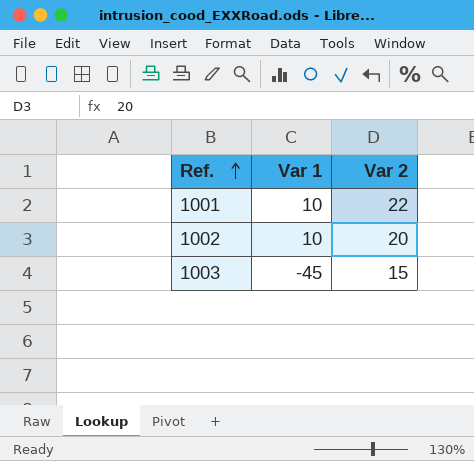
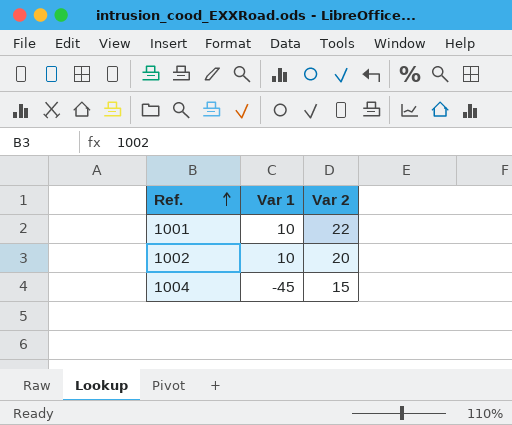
row 1003: -45 | 15 -> none
row 1004: none -> -45 | 15

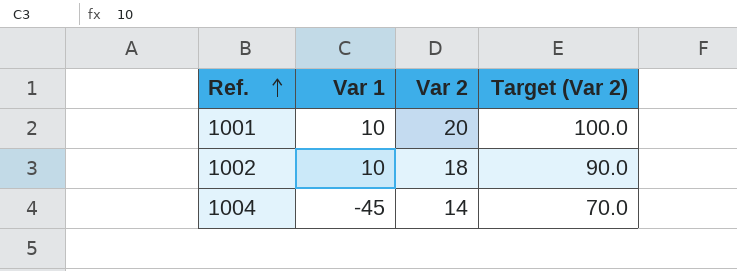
column Target (Var 2) | formula: none -> [Var 2] * 5
1001 | Var 2: 22 -> 20
1002 | Var 2: 20 -> 18
1004 | Var 2: 15 -> 14

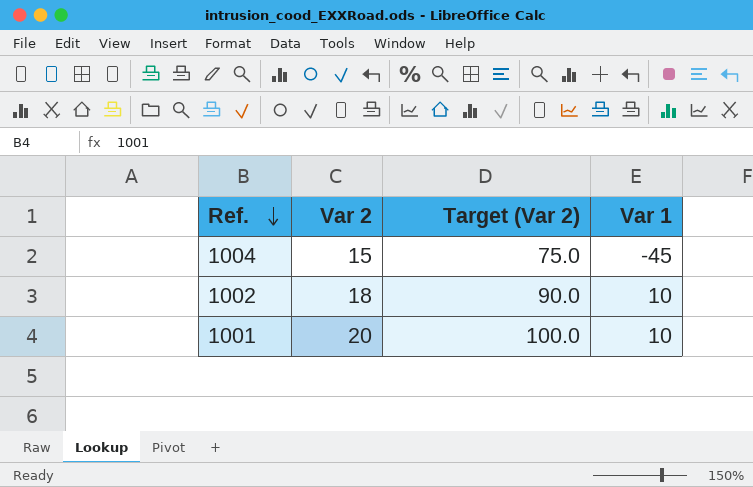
row order: Ref. ascending -> Ref. descending
column Var 1 | position: 2 -> 4
1004 | Var 2: 14 -> 15
1004 | Target (Var 2): 70.0 -> 75.0

